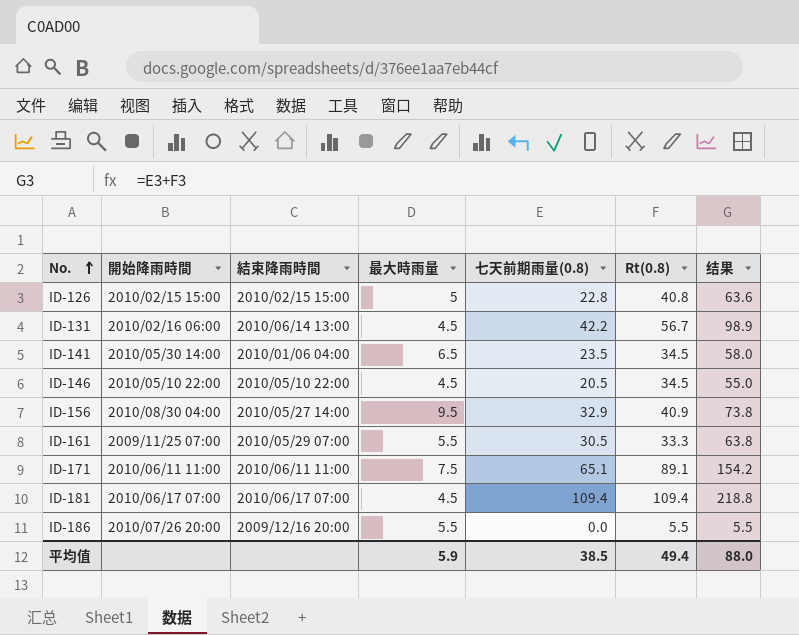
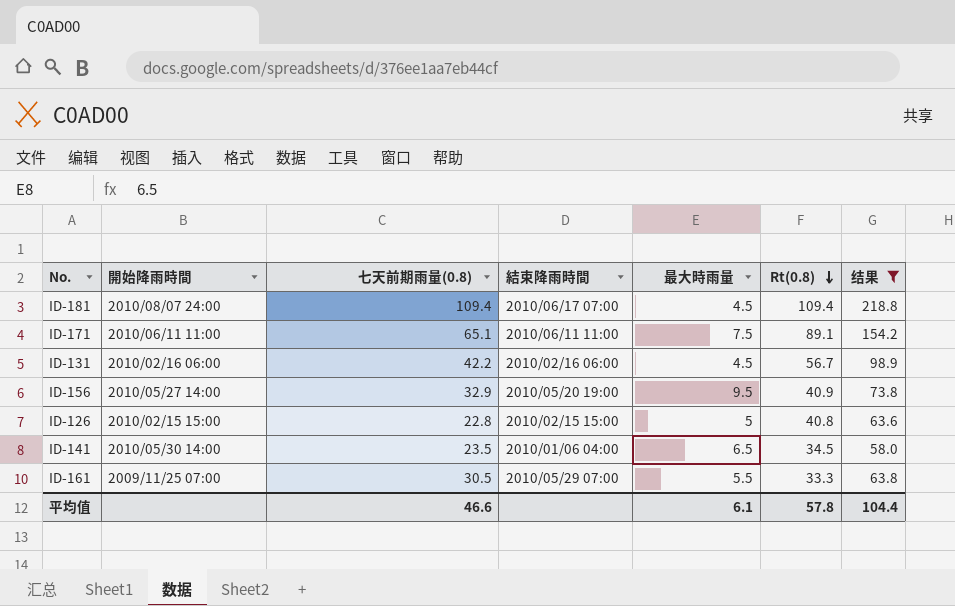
filter: none -> 结果 >= 58.0
row order: No. ascending -> Rt(0.8) descending
column 七天前期雨量(0.8) | position: 5 -> 3
ID-181 | 開始降雨時間: 2010/06/17 07:00 -> 2010/08/07 24:00
ID-131 | 結束降雨時間: 2010/06/14 13:00 -> 2010/02/16 06:00
ID-156 | 開始降雨時間: 2010/08/30 04:00 -> 2010/05/27 14:00
ID-156 | 結束降雨時間: 2010/05/27 14:00 -> 2010/05/20 19:00
平均值 | 七天前期雨量(0.8): 38.5 -> 46.6
平均值 | 最大時雨量: 5.9 -> 6.1
平均值 | Rt(0.8): 49.4 -> 57.8
平均值 | 结果: 88.0 -> 104.4

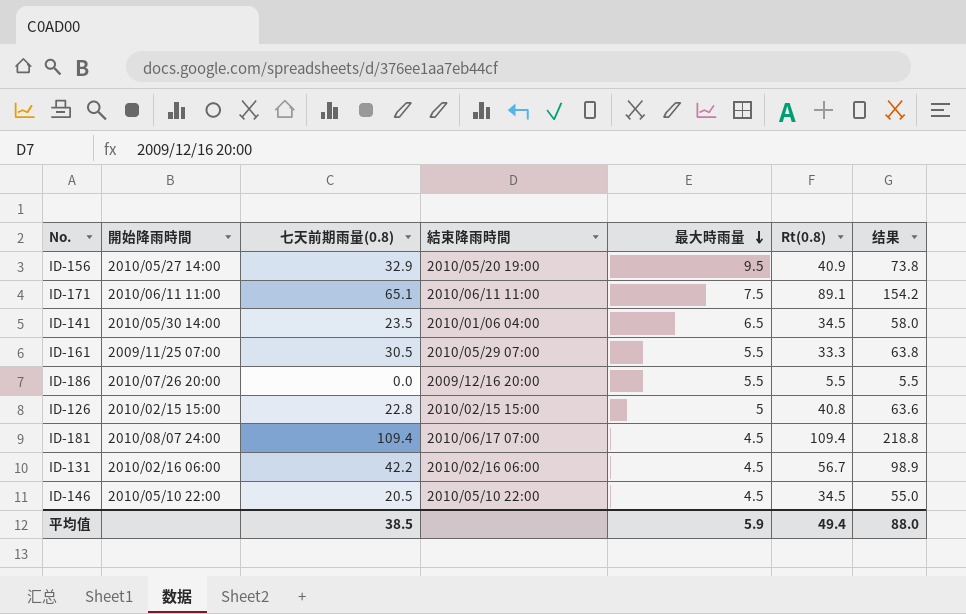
filter: 结果 >= 58.0 -> none
row order: Rt(0.8) descending -> 最大時雨量 descending
平均值 | 七天前期雨量(0.8): 46.6 -> 38.5
平均值 | 最大時雨量: 6.1 -> 5.9
平均值 | Rt(0.8): 57.8 -> 49.4
平均值 | 结果: 104.4 -> 88.0

